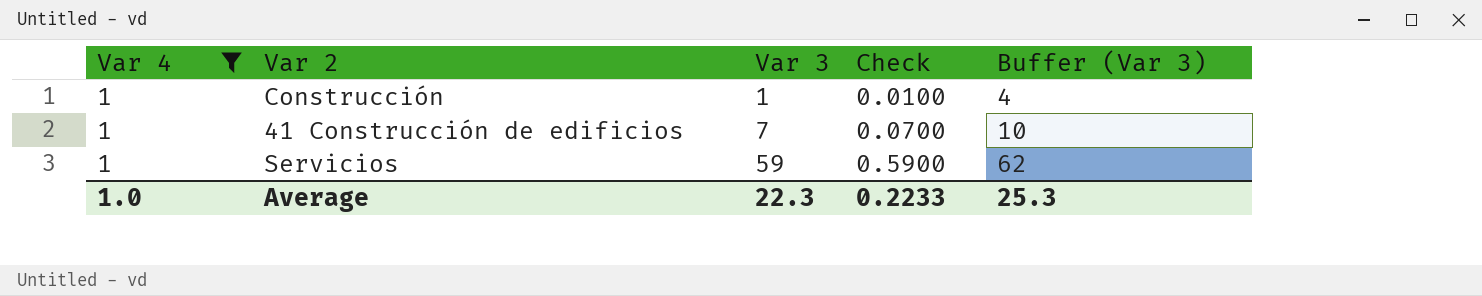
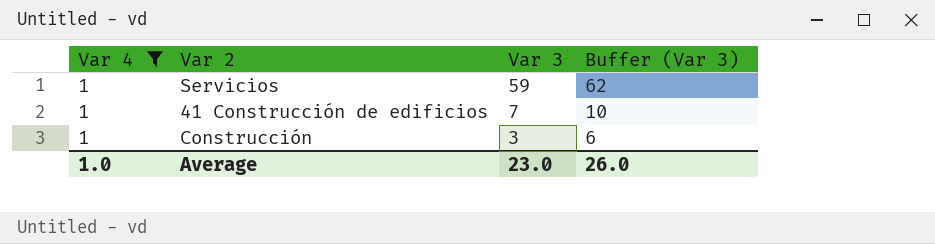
row order: Var 3 ascending -> Var 3 descending
column Check | formula: [Var 3] * 0.01 -> none
Construcción | Var 3: 1 -> 3
Construcción | Buffer (Var 3): 4 -> 6
Average | Var 3: 22.3 -> 23.0
Average | Buffer (Var 3): 25.3 -> 26.0

